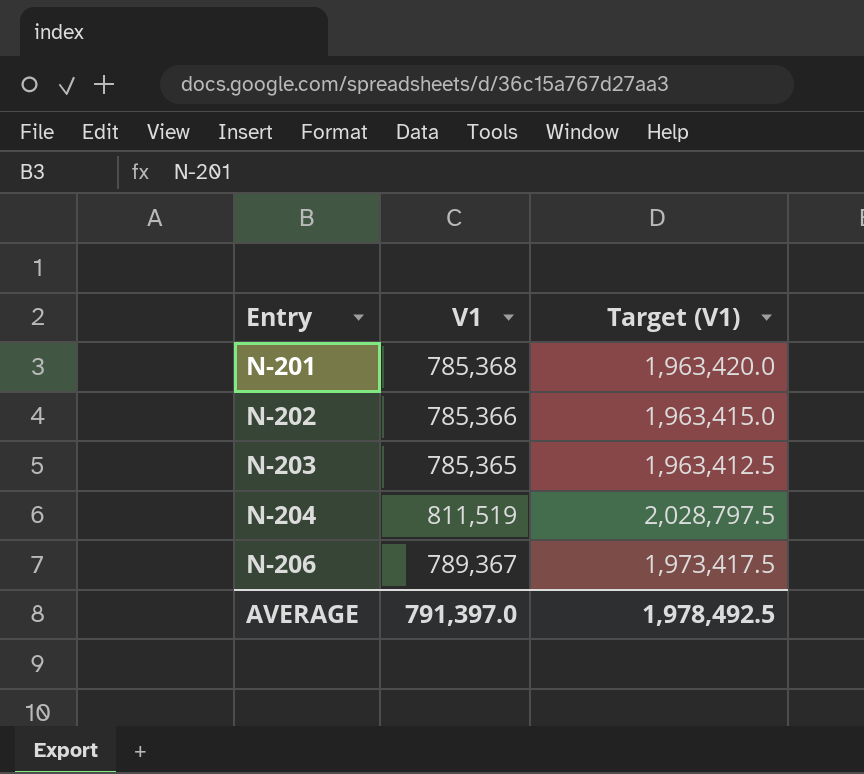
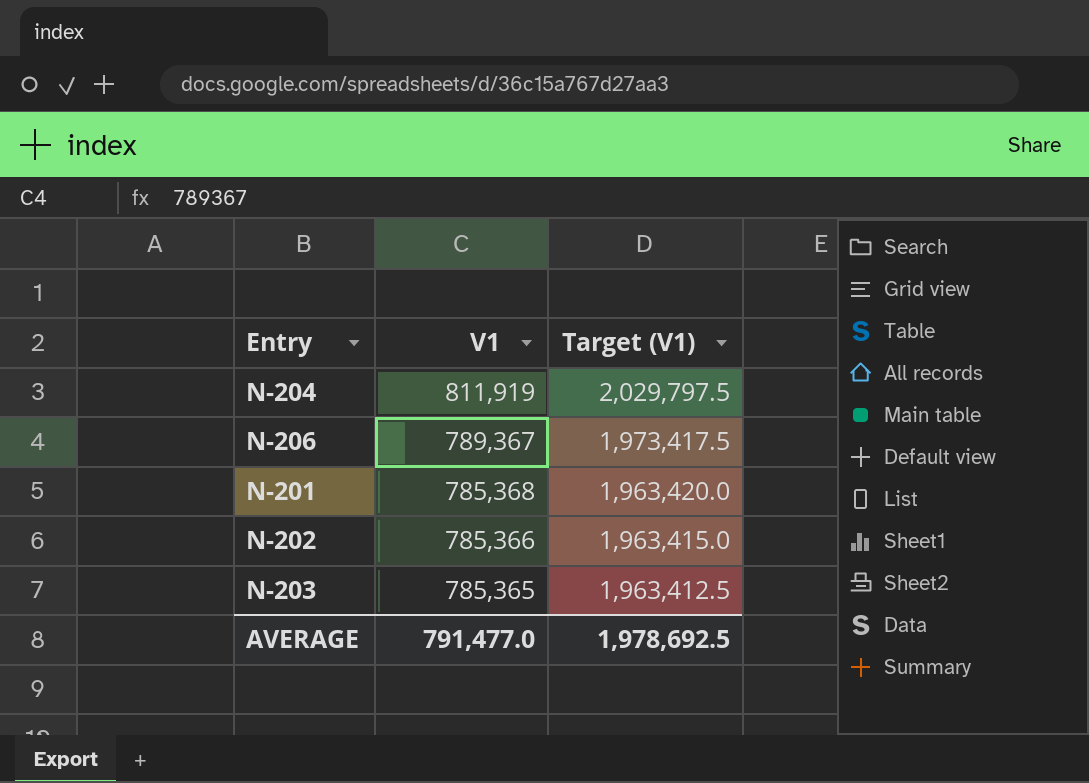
row order: Entry ascending -> V1 descending
N-204 | V1: 811,519 -> 811,919
N-204 | Target (V1): 2,028,797.5 -> 2,029,797.5
AVERAGE | V1: 791,397.0 -> 791,477.0
AVERAGE | Target (V1): 1,978,492.5 -> 1,978,692.5

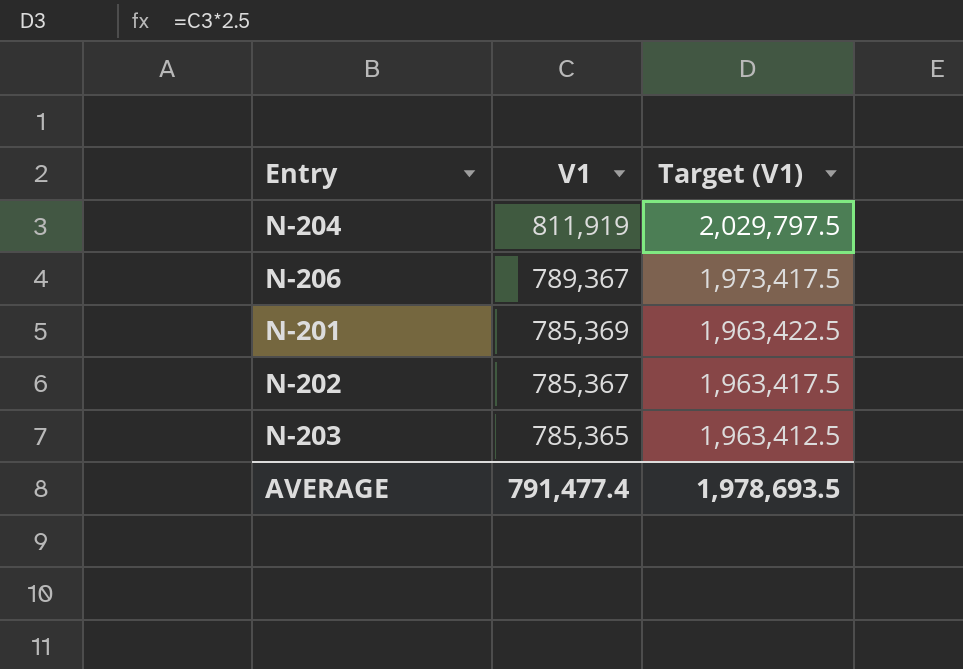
N-201 | V1: 785,368 -> 785,369
N-201 | Target (V1): 1,963,420.0 -> 1,963,422.5
N-202 | V1: 785,366 -> 785,367
N-202 | Target (V1): 1,963,415.0 -> 1,963,417.5
AVERAGE | V1: 791,477.0 -> 791,477.4
AVERAGE | Target (V1): 1,978,692.5 -> 1,978,693.5

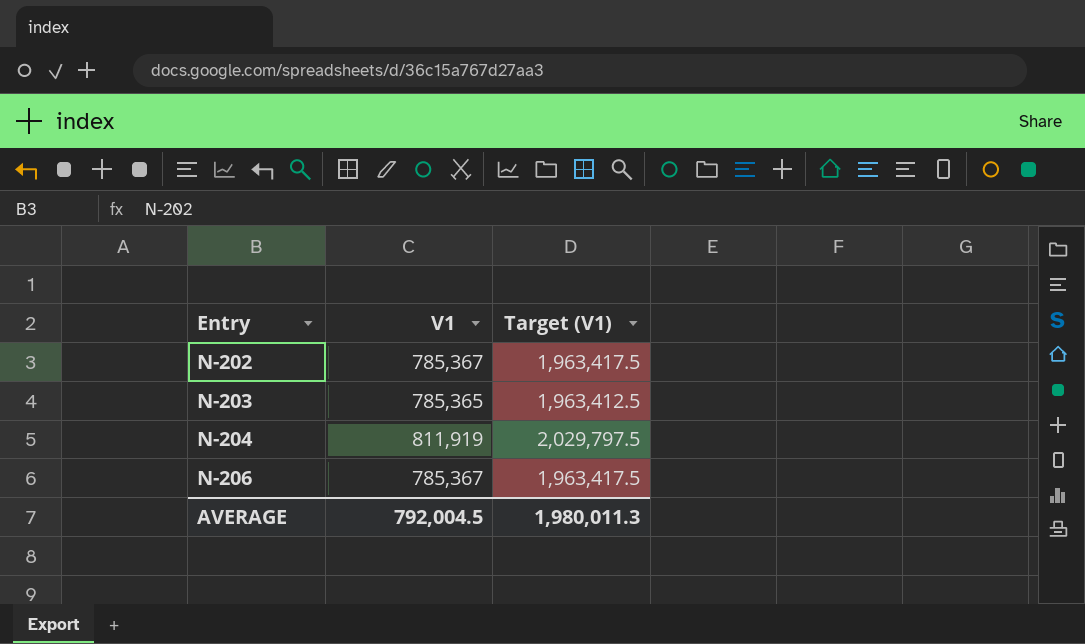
row order: V1 descending -> Entry ascending
row N-201: 785,369 | 1,963,422.5 -> none
N-206 | V1: 789,367 -> 785,367
N-206 | Target (V1): 1,973,417.5 -> 1,963,417.5
AVERAGE | V1: 791,477.4 -> 792,004.5
AVERAGE | Target (V1): 1,978,693.5 -> 1,980,011.3

